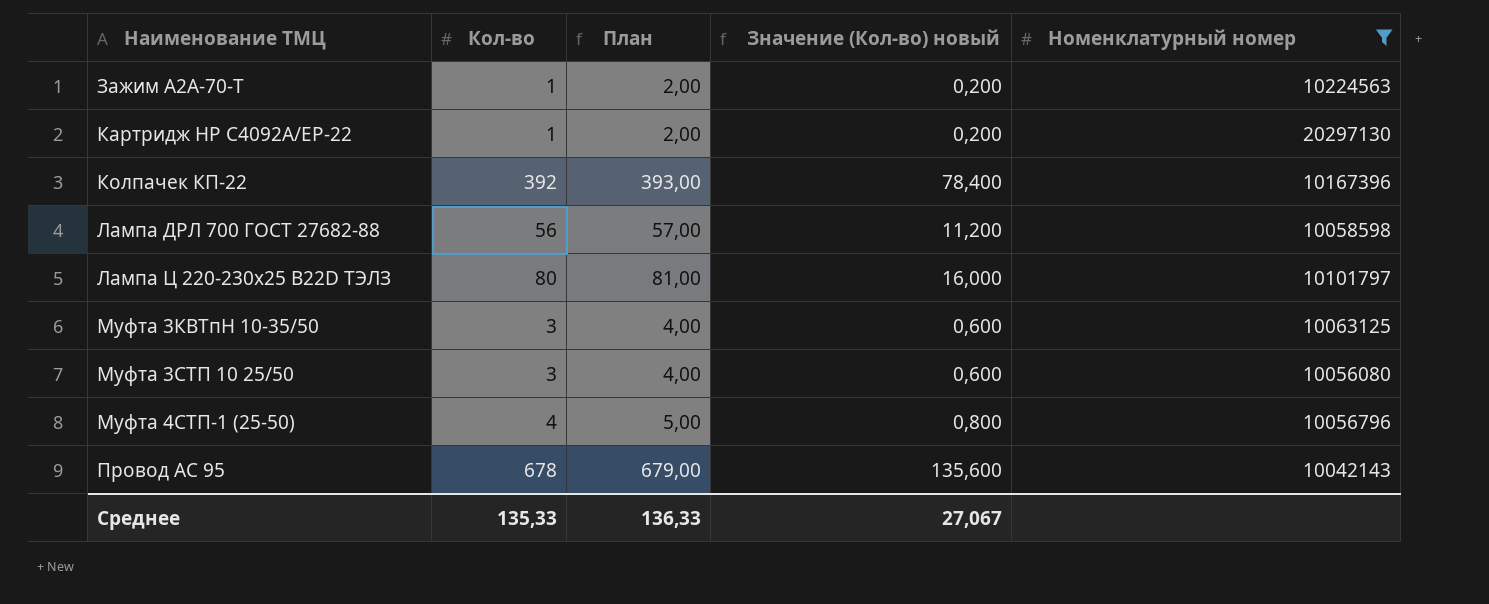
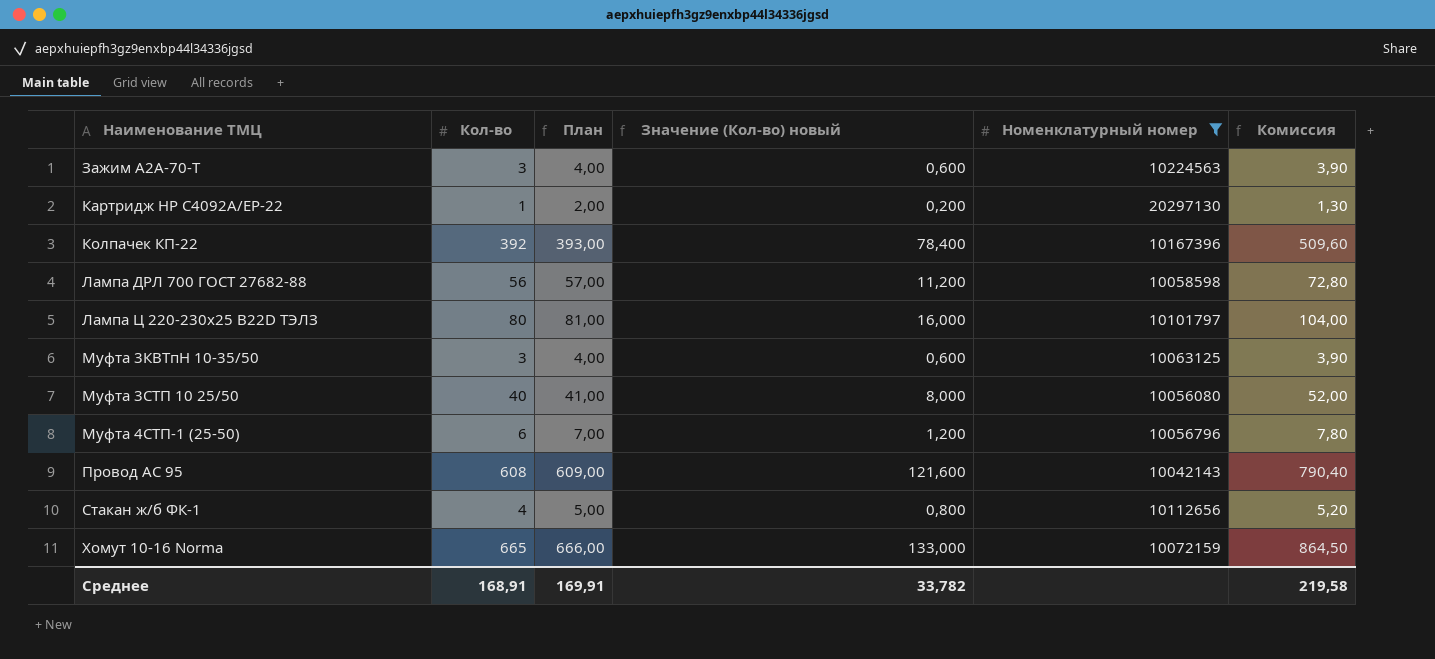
column Комиссия | formula: none -> [Кол-во] * 1,3
Зажим А2А-70-Т | Кол-во: 1 -> 3
Зажим А2А-70-Т | План: 2,00 -> 4,00
Зажим А2А-70-Т | Значение (Кол-во) новый: 0,200 -> 0,600
Муфта 3СТП 10 25/50 | Кол-во: 3 -> 40
Муфта 3СТП 10 25/50 | План: 4,00 -> 41,00
Муфта 3СТП 10 25/50 | Значение (Кол-во) новый: 0,600 -> 8,000
Муфта 4СТП-1 (25-50) | Кол-во: 4 -> 6
Муфта 4СТП-1 (25-50) | План: 5,00 -> 7,00
Муфта 4СТП-1 (25-50) | Значение (Кол-во) новый: 0,800 -> 1,200
Провод АС 95 | Кол-во: 678 -> 608
Провод АС 95 | План: 679,00 -> 609,00
Провод АС 95 | Значение (Кол-во) новый: 135,600 -> 121,600
row Стакан ж/б ФК-1: none -> 4 | 5,00 | 0,800 | 10112656 | 5,20
row Хомут 10-16 Norma: none -> 665 | 666,00 | 133,000 | 10072159 | 864,50
Среднее | Кол-во: 135,33 -> 168,91
Среднее | План: 136,33 -> 169,91
Среднее | Значение (Кол-во) новый: 27,067 -> 33,782

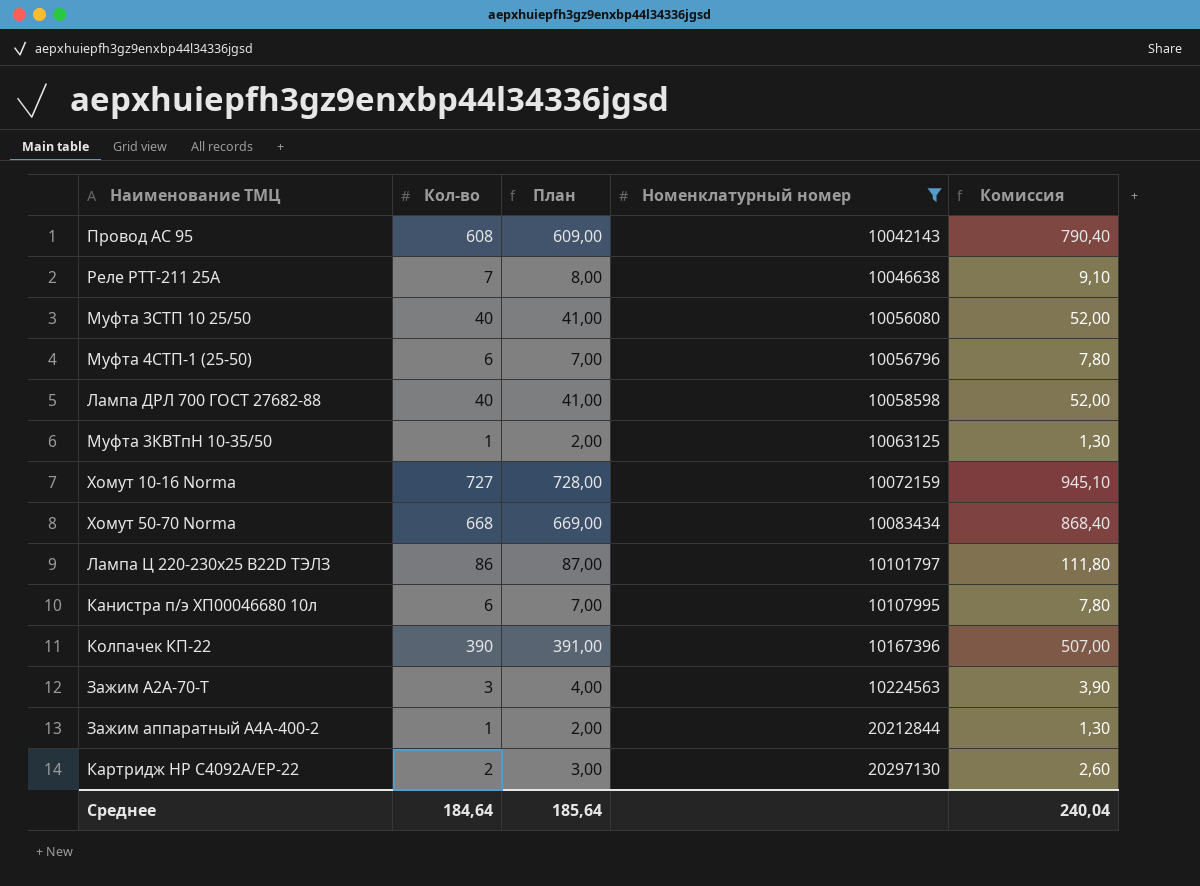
row order: Наименование ТМЦ ascending -> Номенклатурный номер ascending
column Значение (Кол-во) новый | formula: [Кол-во] * 0,2 -> none
row Стакан ж/б ФК-1: 4 | 5,00 | 0,800 | 10112656 | 5,20 -> none
row Реле РТТ-211 25А: none -> 7 | 8,00 | 10046638 | 9,10
Лампа ДРЛ 700 ГОСТ 27682-88 | Кол-во: 56 -> 40
Лампа ДРЛ 700 ГОСТ 27682-88 | План: 57,00 -> 41,00
Лампа ДРЛ 700 ГОСТ 27682-88 | Комиссия: 72,80 -> 52,00
Муфта 3КВТпН 10-35/50 | Кол-во: 3 -> 1
Муфта 3КВТпН 10-35/50 | План: 4,00 -> 2,00
Муфта 3КВТпН 10-35/50 | Комиссия: 3,90 -> 1,30
Хомут 10-16 Norma | Кол-во: 665 -> 727
Хомут 10-16 Norma | План: 666,00 -> 728,00
Хомут 10-16 Norma | Комиссия: 864,50 -> 945,10
row Хомут 50-70 Norma: none -> 668 | 669,00 | 10083434 | 868,40
Лампа Ц 220-230х25 В22D ТЭЛЗ | Кол-во: 80 -> 86
Лампа Ц 220-230х25 В22D ТЭЛЗ | План: 81,00 -> 87,00
Лампа Ц 220-230х25 В22D ТЭЛЗ | Комиссия: 104,00 -> 111,80
row Канистра п/э ХП00046680 10л: none -> 6 | 7,00 | 10107995 | 7,80
Колпачек КП-22 | Кол-во: 392 -> 390
Колпачек КП-22 | План: 393,00 -> 391,00
Колпачек КП-22 | Комиссия: 509,60 -> 507,00
row Зажим аппаратный А4А-400-2: none -> 1 | 2,00 | 20212844 | 1,30
Картридж НР С4092А/ЕР-22 | Кол-во: 1 -> 2
Картридж НР С4092А/ЕР-22 | План: 2,00 -> 3,00
Картридж НР С4092А/ЕР-22 | Комиссия: 1,30 -> 2,60
Среднее | Кол-во: 168,91 -> 184,64
Среднее | План: 169,91 -> 185,64
Среднее | Комиссия: 219,58 -> 240,04

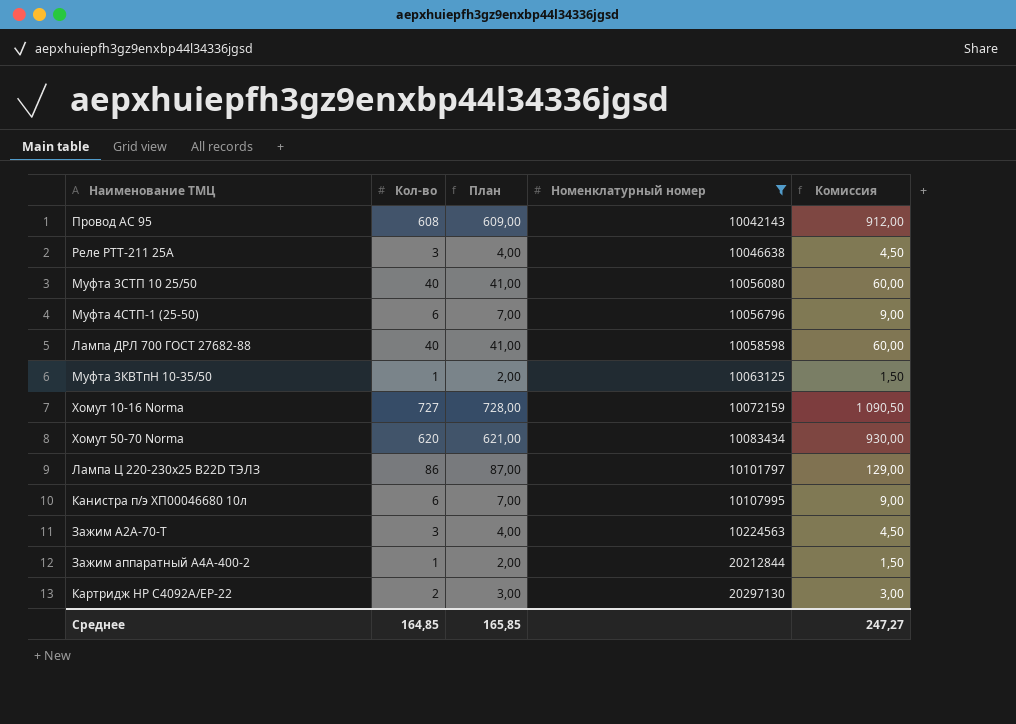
column Комиссия | formula: [Кол-во] * 1,3 -> [Кол-во] * 1,5
row Колпачек КП-22: 390 | 391,00 | 10167396 | 507,00 -> none
Реле РТТ-211 25А | Кол-во: 7 -> 3
Реле РТТ-211 25А | План: 8,00 -> 4,00
Хомут 50-70 Norma | Кол-во: 668 -> 620
Хомут 50-70 Norma | План: 669,00 -> 621,00
Среднее | Кол-во: 184,64 -> 164,85
Среднее | План: 185,64 -> 165,85
Среднее | Комиссия: 240,04 -> 247,27

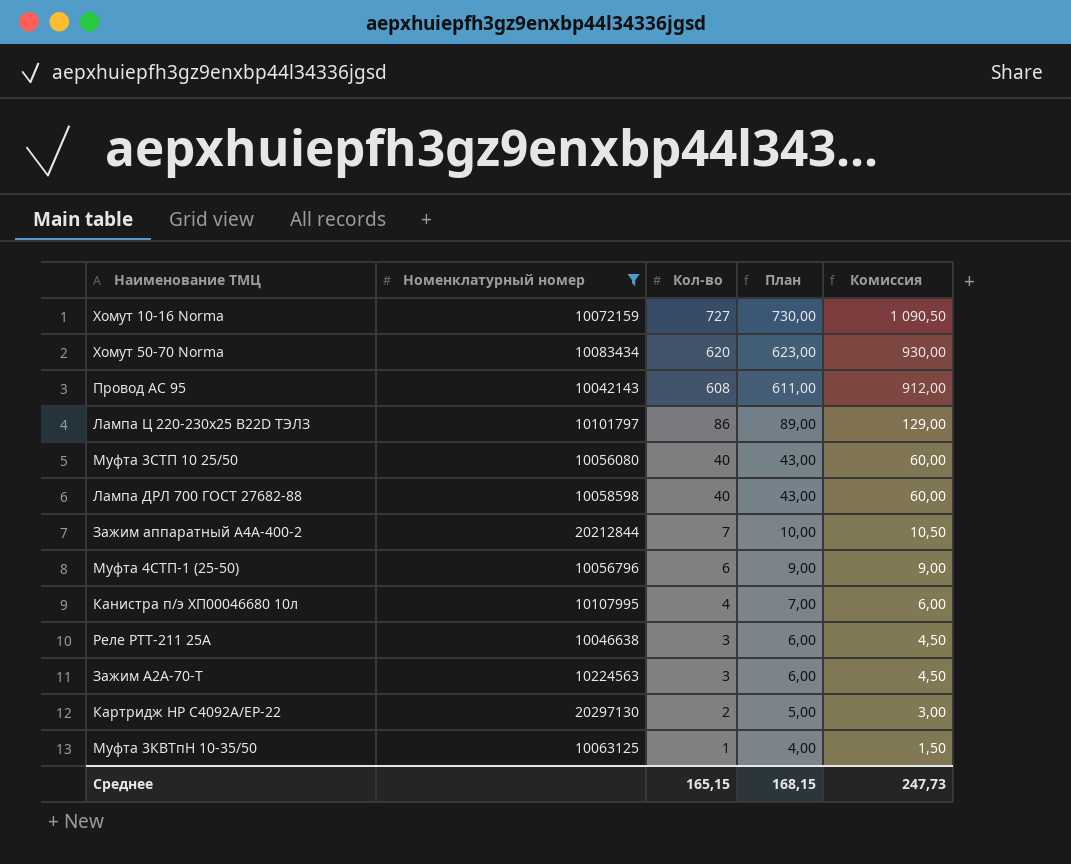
row order: Номенклатурный номер ascending -> Кол-во descending
column Номенклатурный номер | position: 4 -> 2
column План | formula: [Кол-во] + 1 -> [Кол-во] + 3
Зажим аппаратный А4А-400-2 | Кол-во: 1 -> 7
Зажим аппаратный А4А-400-2 | Комиссия: 1,50 -> 10,50
Канистра п/э ХП00046680 10л | Кол-во: 6 -> 4
Канистра п/э ХП00046680 10л | Комиссия: 9,00 -> 6,00
Среднее | Кол-во: 164,85 -> 165,15
Среднее | План: 165,85 -> 168,15
Среднее | Комиссия: 247,27 -> 247,73

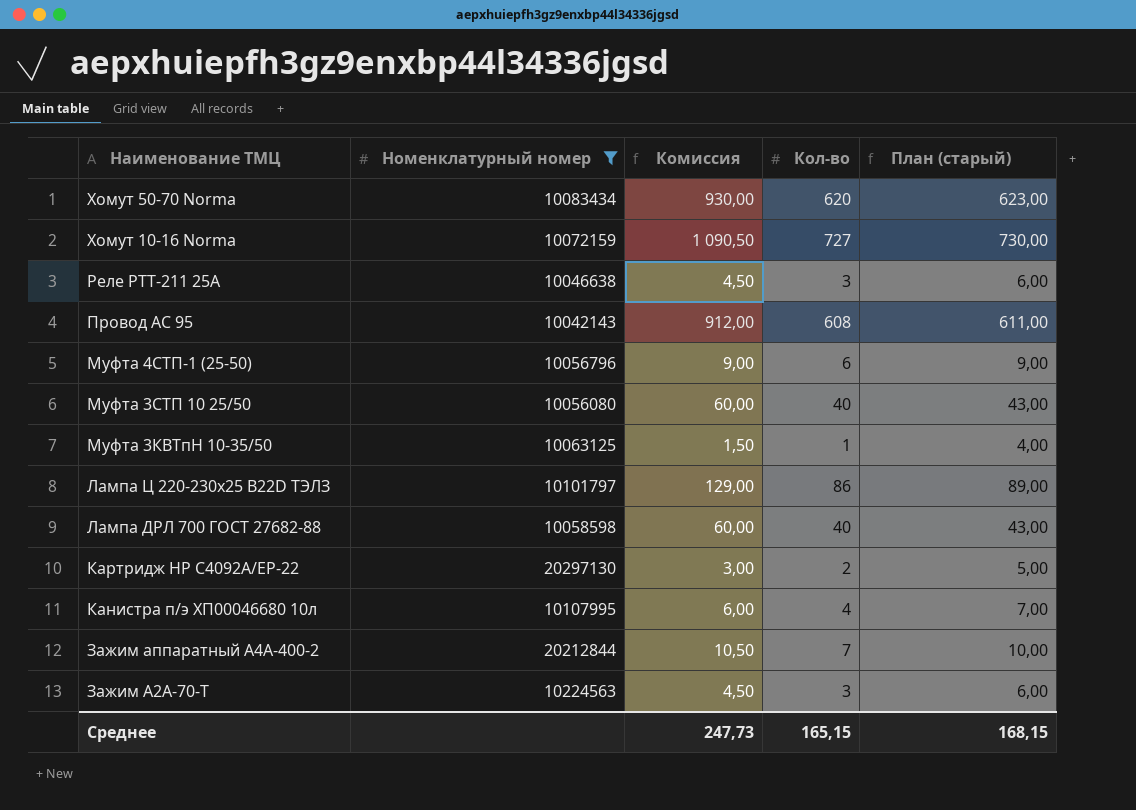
row order: Кол-во descending -> Наименование ТМЦ descending
column Комиссия | position: 5 -> 3
column name: План -> План (старый)

